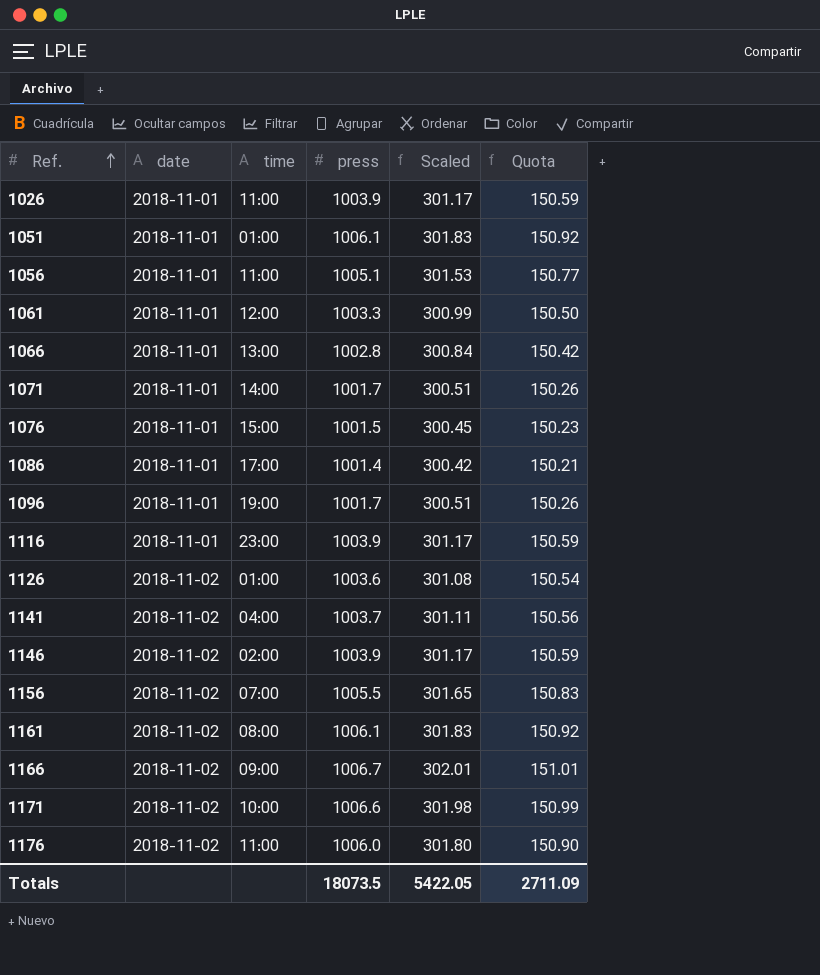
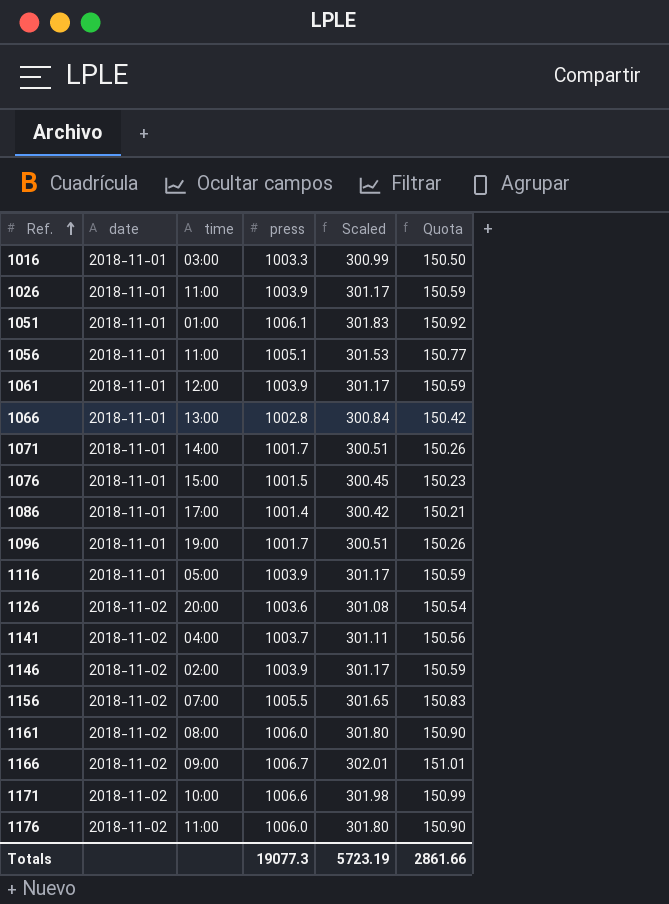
row 1016: none -> 2018-11-01 | 03:00 | 1003.3 | 300.99 | 150.50
1061 | press: 1003.3 -> 1003.9
1061 | Scaled: 300.99 -> 301.17
1061 | Quota: 150.50 -> 150.59
1116 | time: 23:00 -> 05:00
1126 | time: 01:00 -> 20:00
1161 | press: 1006.1 -> 1006.0
1161 | Scaled: 301.83 -> 301.80
1161 | Quota: 150.92 -> 150.90
Totals | press: 18073.5 -> 19077.3
Totals | Scaled: 5422.05 -> 5723.19
Totals | Quota: 2711.09 -> 2861.66

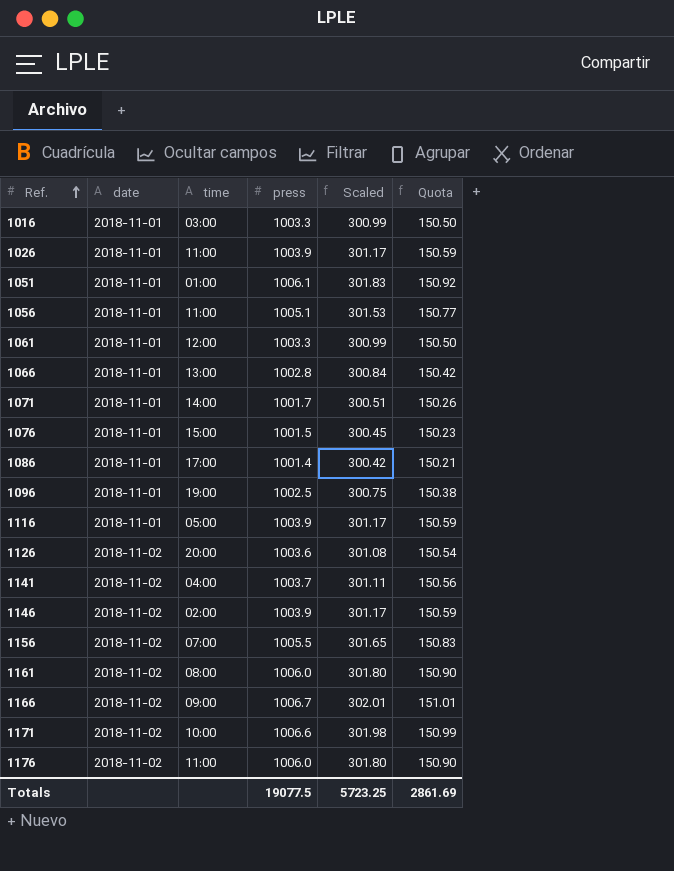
1061 | press: 1003.9 -> 1003.3
1061 | Scaled: 301.17 -> 300.99
1061 | Quota: 150.59 -> 150.50
1096 | press: 1001.7 -> 1002.5
1096 | Scaled: 300.51 -> 300.75
1096 | Quota: 150.26 -> 150.38
Totals | press: 19077.3 -> 19077.5
Totals | Scaled: 5723.19 -> 5723.25
Totals | Quota: 2861.66 -> 2861.69

